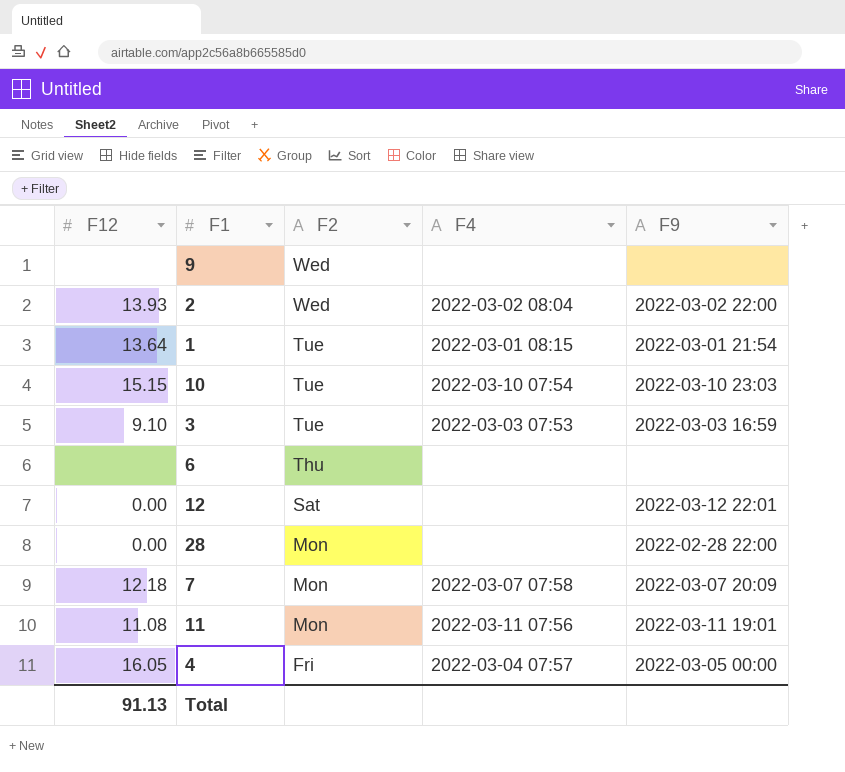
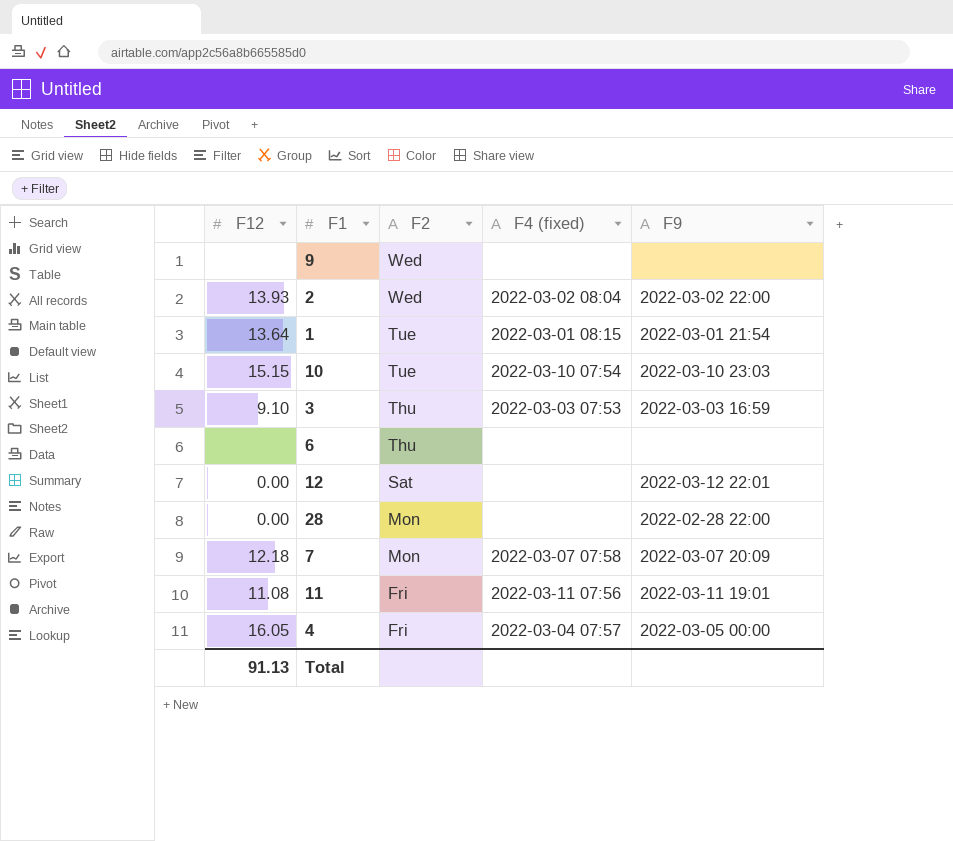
column name: F4 -> F4 (fixed)
3 | F2: Tue -> Thu
11 | F2: Mon -> Fri

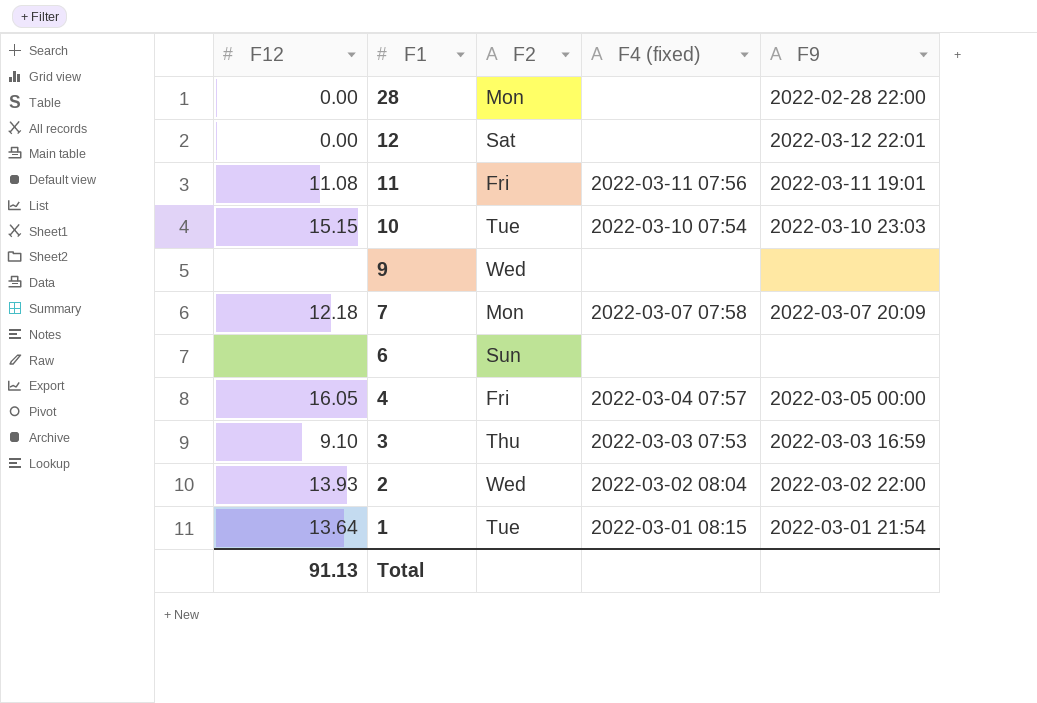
row order: F2 descending -> F1 descending
6 | F2: Thu -> Sun

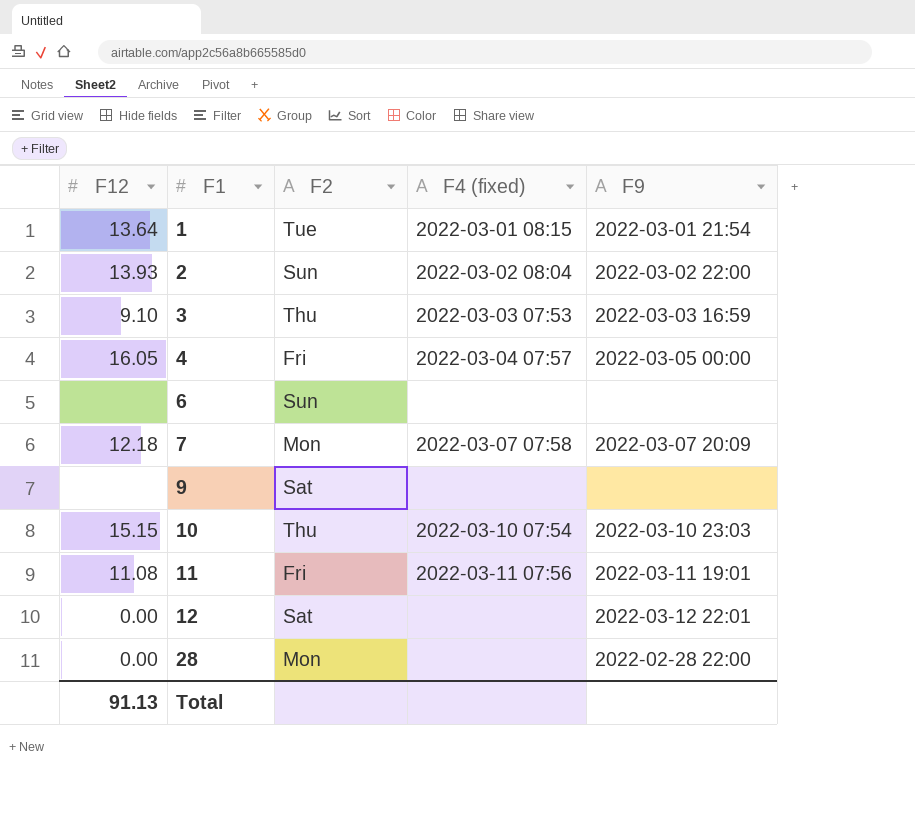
row order: F1 descending -> F1 ascending
2 | F2: Wed -> Sun
9 | F2: Wed -> Sat
10 | F2: Tue -> Thu

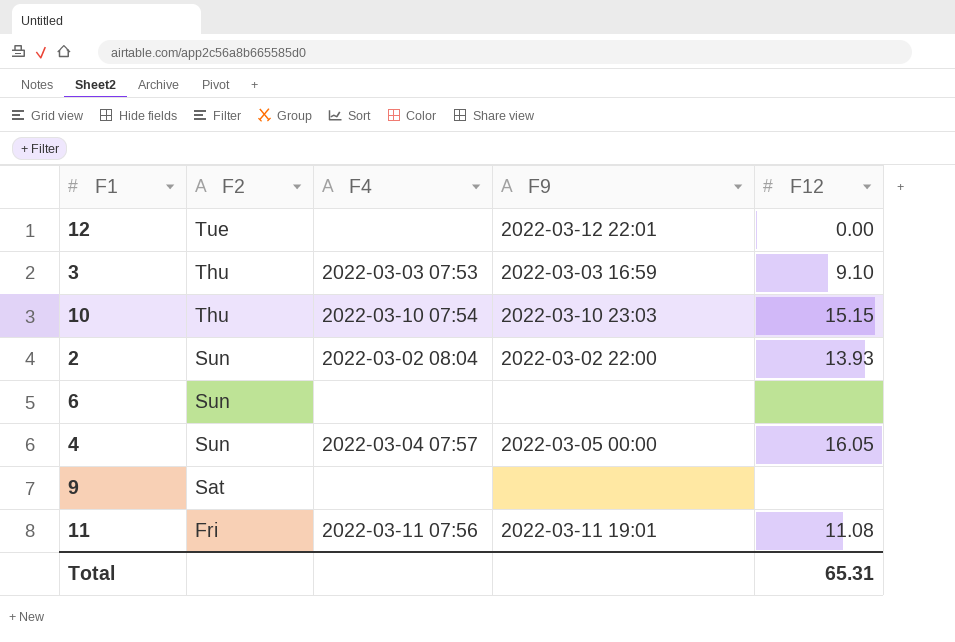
row order: F1 ascending -> F2 descending
column name: F4 (fixed) -> F4
column F12 | position: 1 -> 5
row 1: 13.64 | Tue | 2022-03-01 08:15 | 2022-03-01 21:54 -> none
row 7: 12.18 | Mon | 2022-03-07 07:58 | 2022-03-07 20:09 -> none
row 28: 0.00 | Mon | none | 2022-02-28 22:00 -> none
12 | F2: Sat -> Tue
4 | F2: Fri -> Sun
Total | F12: 91.13 -> 65.31

